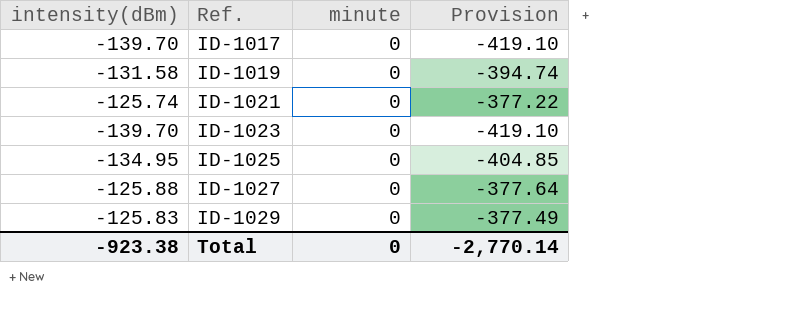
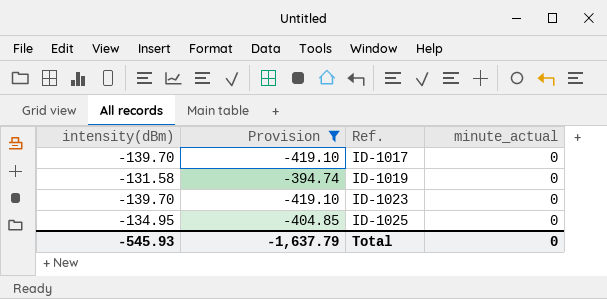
filter: none -> Provision <= -394.74
column Provision | position: 4 -> 2
column name: minute -> minute_actual
Total | intensity(dBm): -923.38 -> -545.93
Total | Provision: -2,770.14 -> -1,637.79

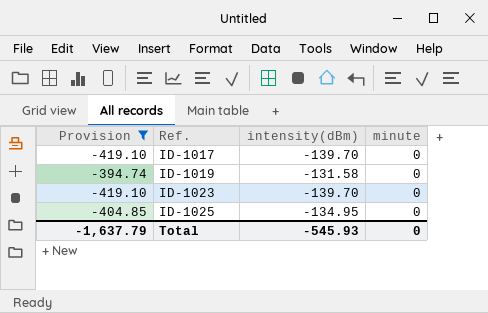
column intensity(dBm) | position: 1 -> 3
column name: minute_actual -> minute

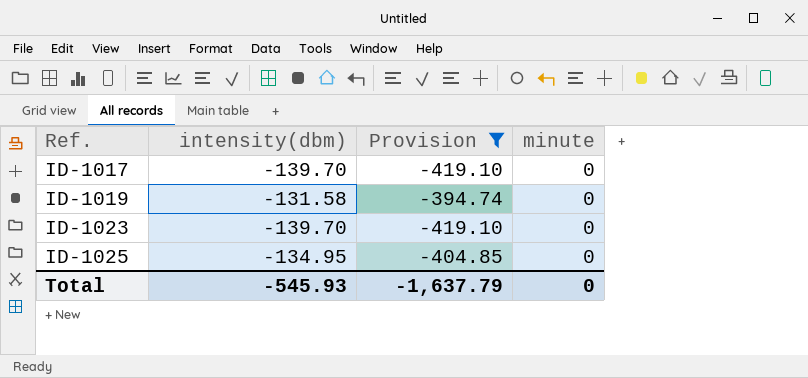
column name: intensity(dBm) -> intensity(dbm)
column Provision | position: 1 -> 3

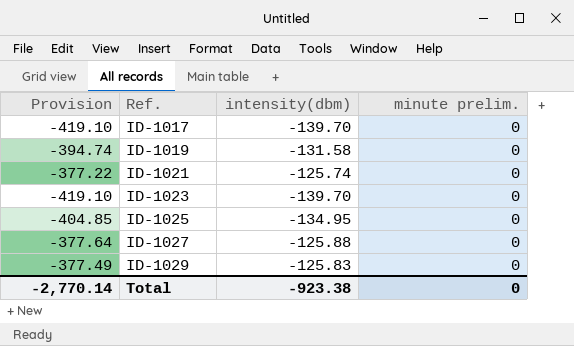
filter: Provision <= -394.74 -> none
column Provision | position: 3 -> 1
column name: minute -> minute prelim.
Total | Provision: -1,637.79 -> -2,770.14
Total | intensity(dbm): -545.93 -> -923.38

